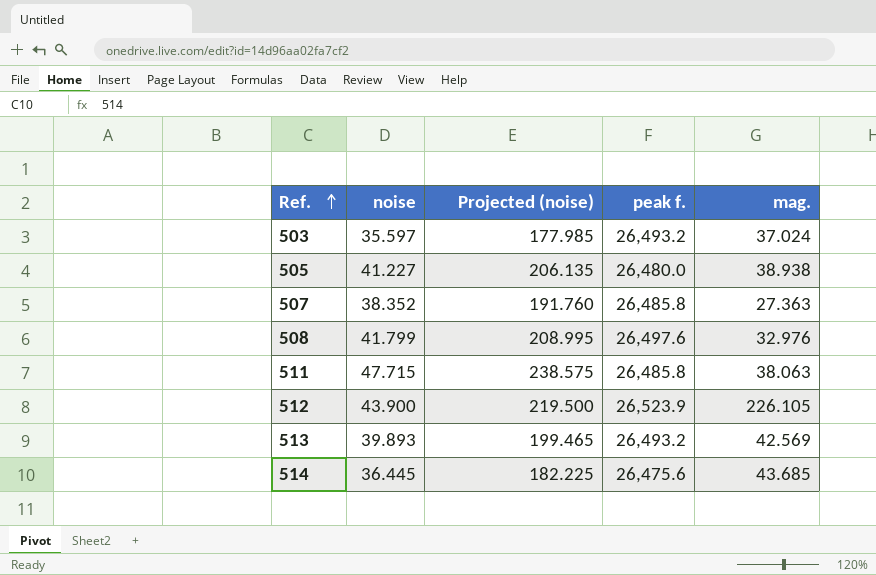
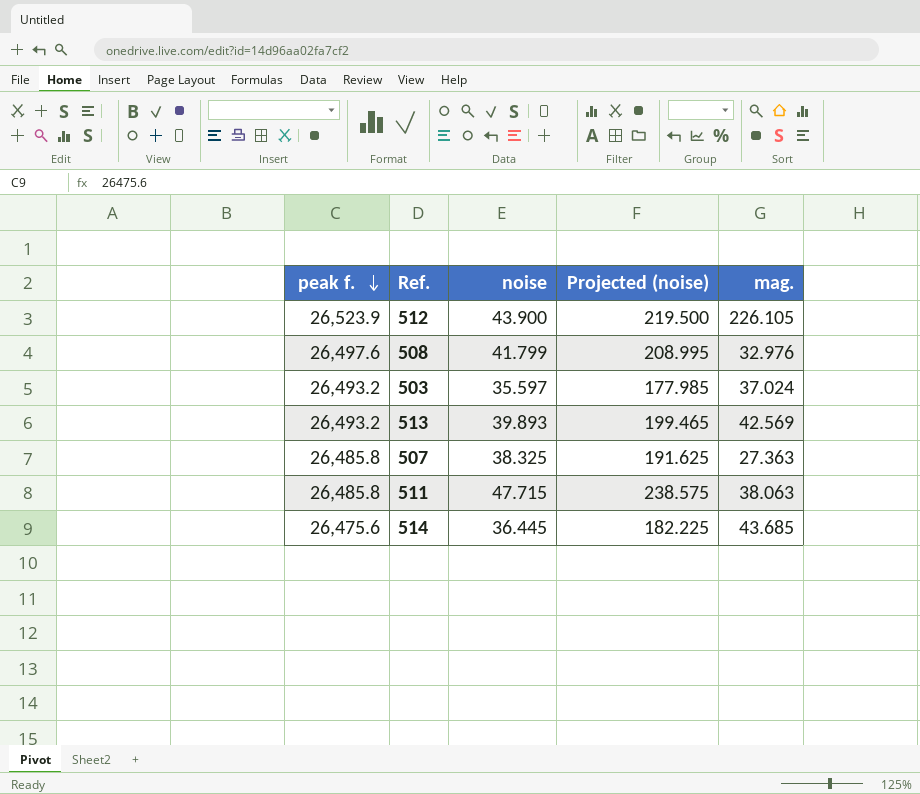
row order: Ref. ascending -> peak f. descending
column peak f. | position: 4 -> 1
row 505: 41.227 | 206.135 | 26,480.0 | 38.938 -> none
507 | noise: 38.352 -> 38.325
507 | Projected (noise): 191.760 -> 191.625

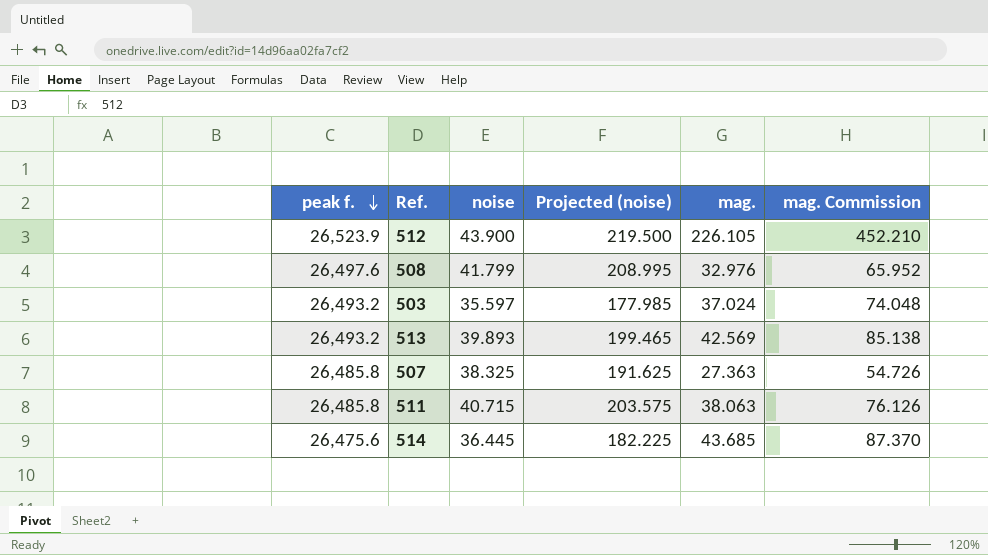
column mag. Commission | formula: none -> [mag.] * 2
511 | noise: 47.715 -> 40.715
511 | Projected (noise): 238.575 -> 203.575

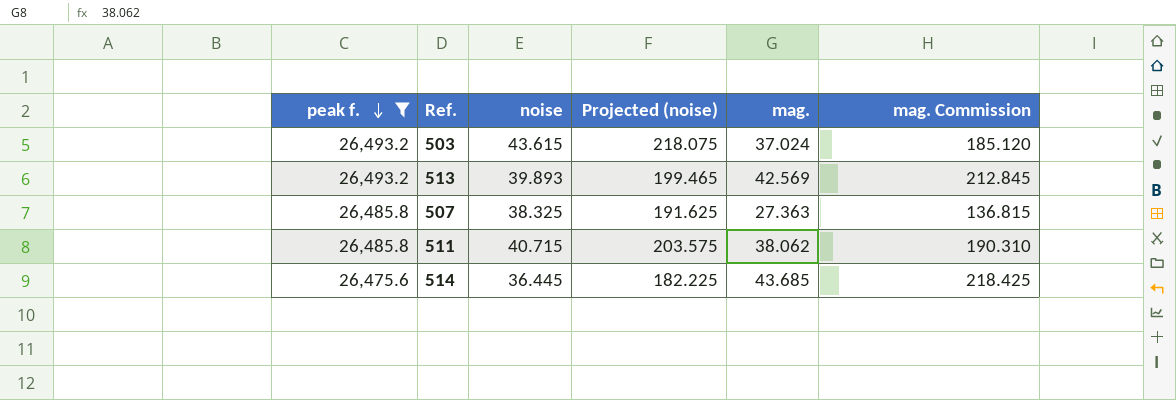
filter: none -> peak f. <= 26,493.2
column mag. Commission | formula: [mag.] * 2 -> [mag.] * 5
503 | noise: 35.597 -> 43.615
503 | Projected (noise): 177.985 -> 218.075
511 | mag.: 38.063 -> 38.062

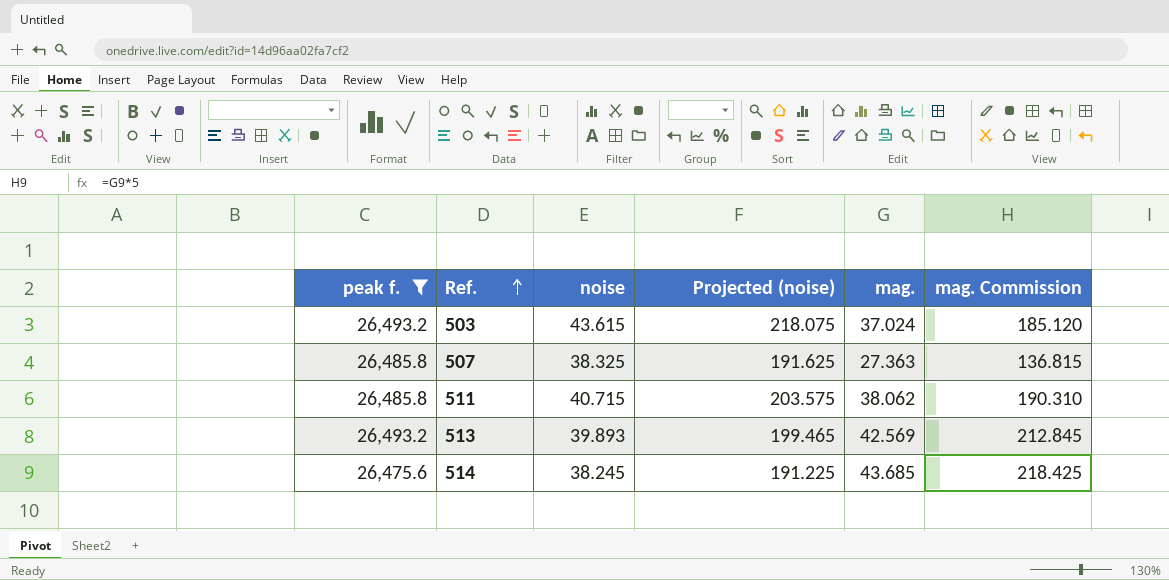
row order: peak f. descending -> Ref. ascending
514 | noise: 36.445 -> 38.245
514 | Projected (noise): 182.225 -> 191.225

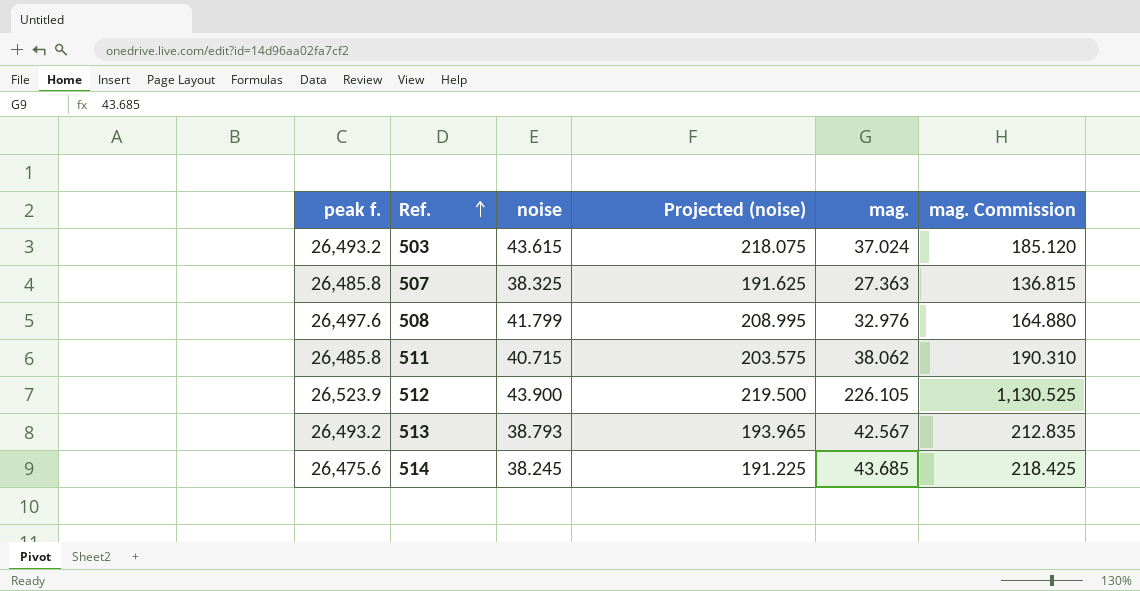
filter: peak f. <= 26,493.2 -> none
513 | noise: 39.893 -> 38.793
513 | Projected (noise): 199.465 -> 193.965
513 | mag.: 42.569 -> 42.567
513 | mag. Commission: 212.845 -> 212.835

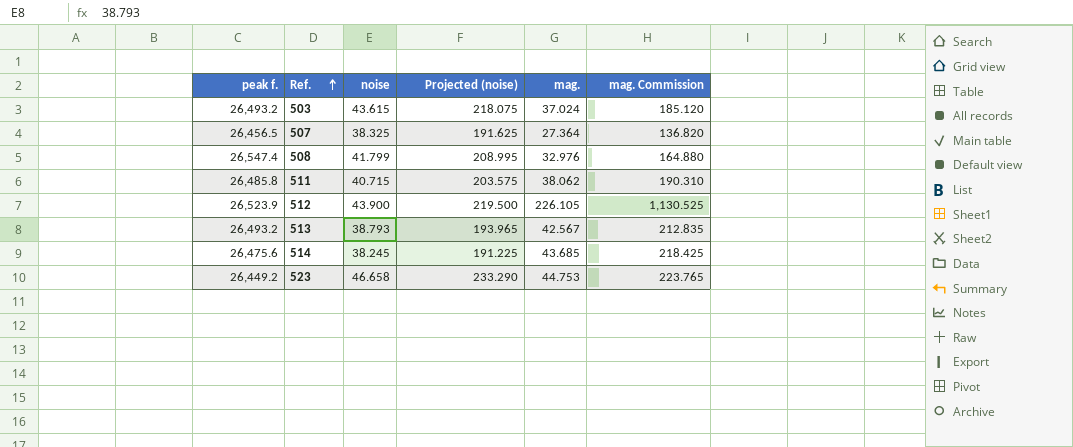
507 | peak f.: 26,485.8 -> 26,456.5
507 | mag.: 27.363 -> 27.364
507 | mag. Commission: 136.815 -> 136.820
508 | peak f.: 26,497.6 -> 26,547.4
row 523: none -> 26,449.2 | 46.658 | 233.290 | 44.753 | 223.765

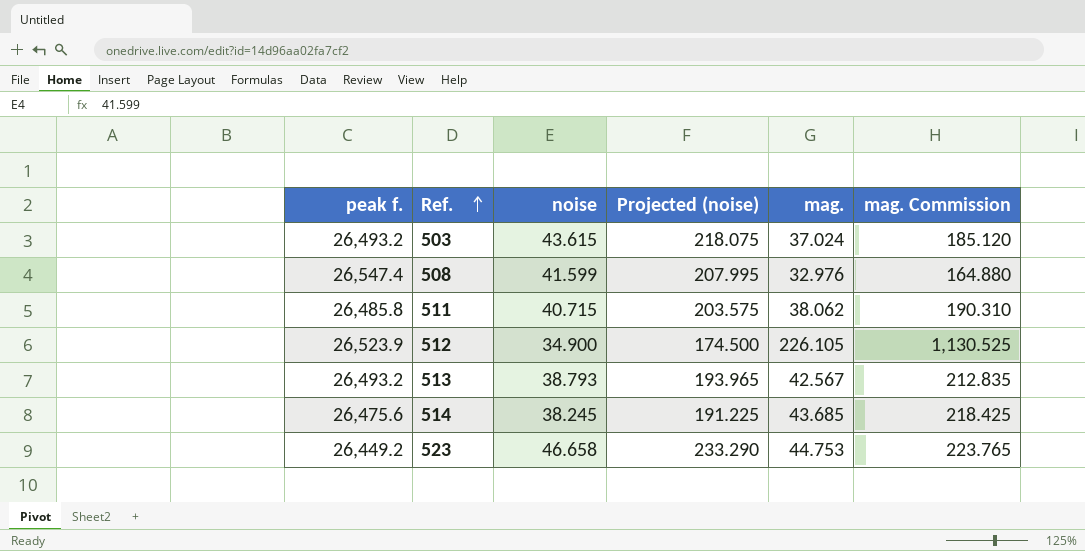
row 507: 26,456.5 | 38.325 | 191.625 | 27.364 | 136.820 -> none
508 | noise: 41.799 -> 41.599
508 | Projected (noise): 208.995 -> 207.995
512 | noise: 43.900 -> 34.900
512 | Projected (noise): 219.500 -> 174.500

